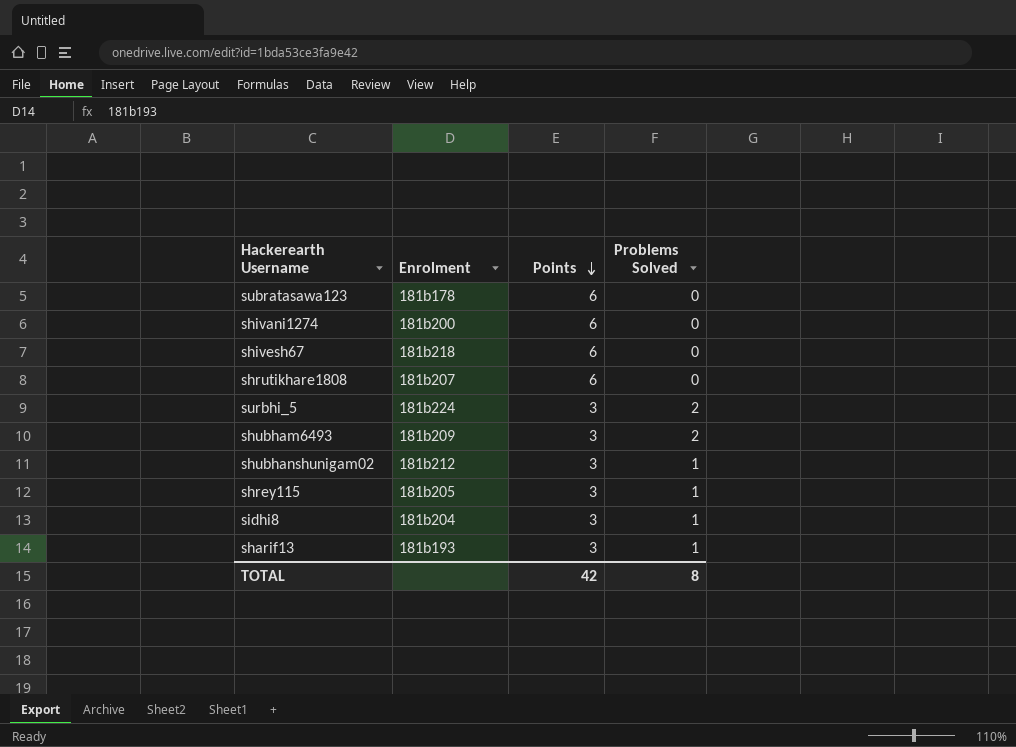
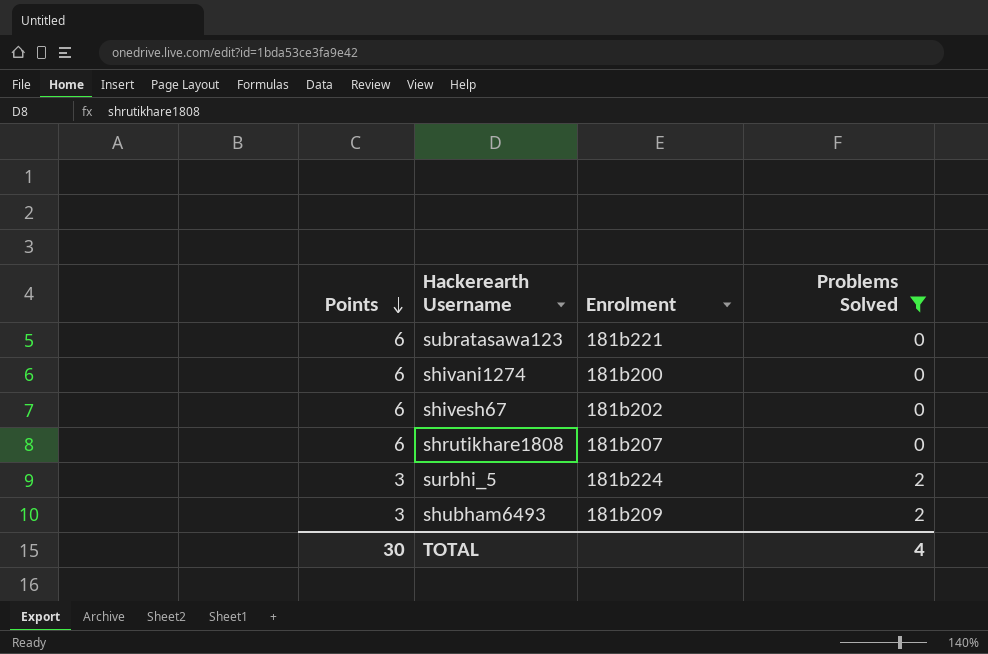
filter: none -> Problems Solved != 1
column Points | position: 3 -> 1
subratasawa123 | Enrolment: 181b178 -> 181b221
shivesh67 | Enrolment: 181b218 -> 181b202
TOTAL | Points: 42 -> 30
TOTAL | Problems Solved: 8 -> 4

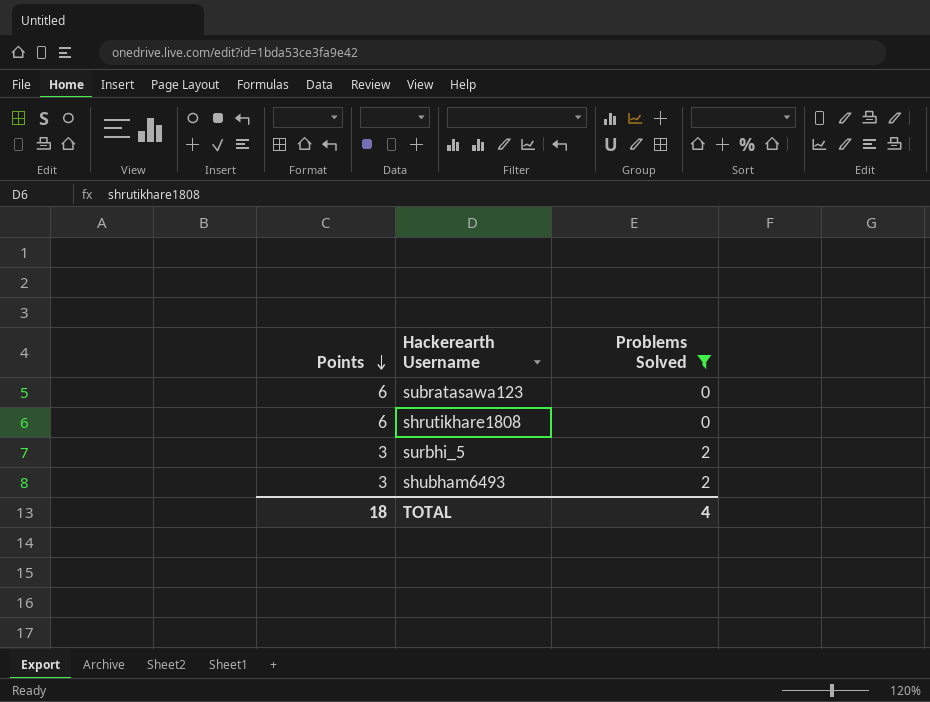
column Enrolment | position: 3 -> none
row shivani1274: 6 | 181b200 | 0 -> none
row shivesh67: 6 | 181b202 | 0 -> none
TOTAL | Points: 30 -> 18

